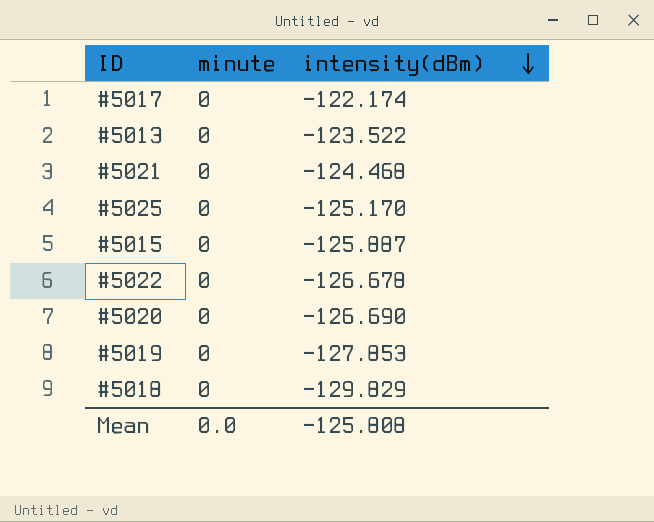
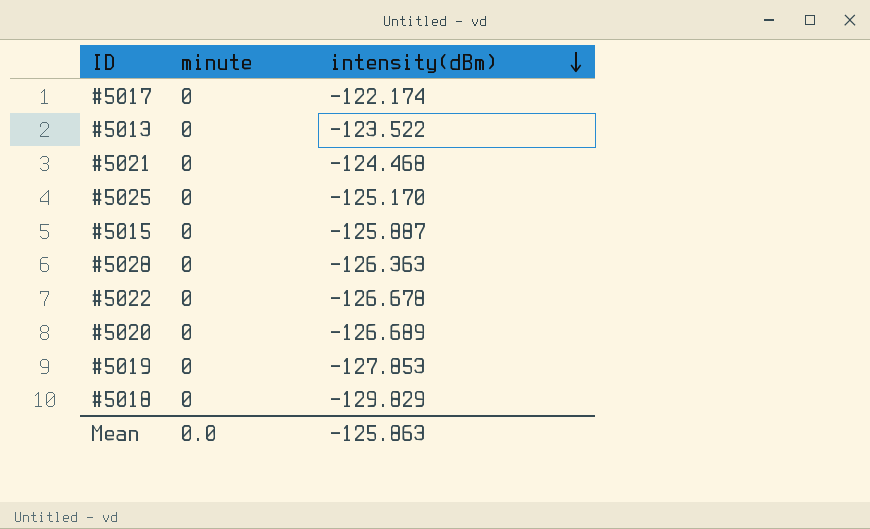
row #5028: none -> 0 | -126.363
#5020 | intensity(dBm): -126.690 -> -126.689
Mean | intensity(dBm): -125.808 -> -125.863

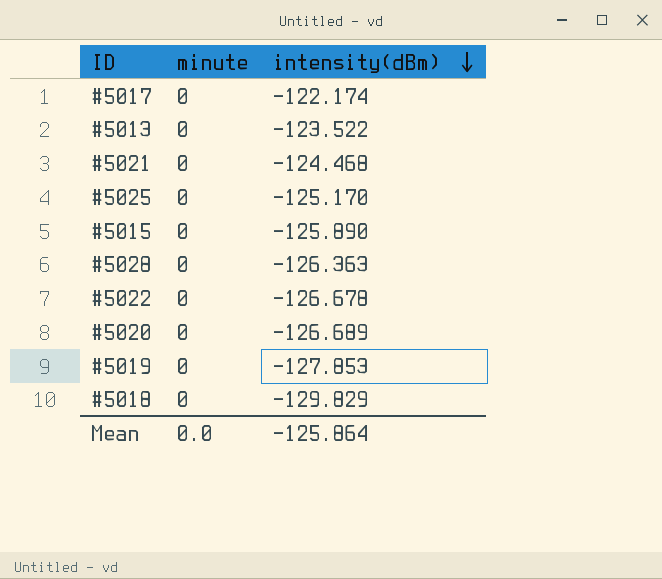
#5015 | intensity(dBm): -125.887 -> -125.890
Mean | intensity(dBm): -125.863 -> -125.864

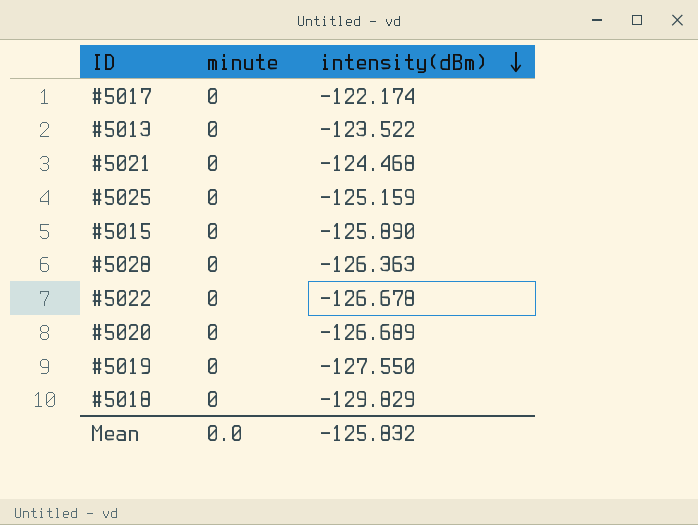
#5025 | intensity(dBm): -125.170 -> -125.159
#5019 | intensity(dBm): -127.853 -> -127.550
Mean | intensity(dBm): -125.864 -> -125.832

